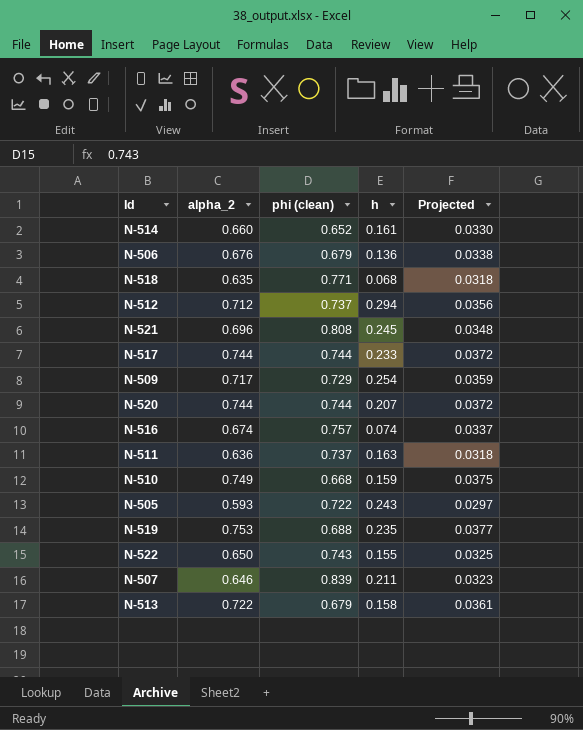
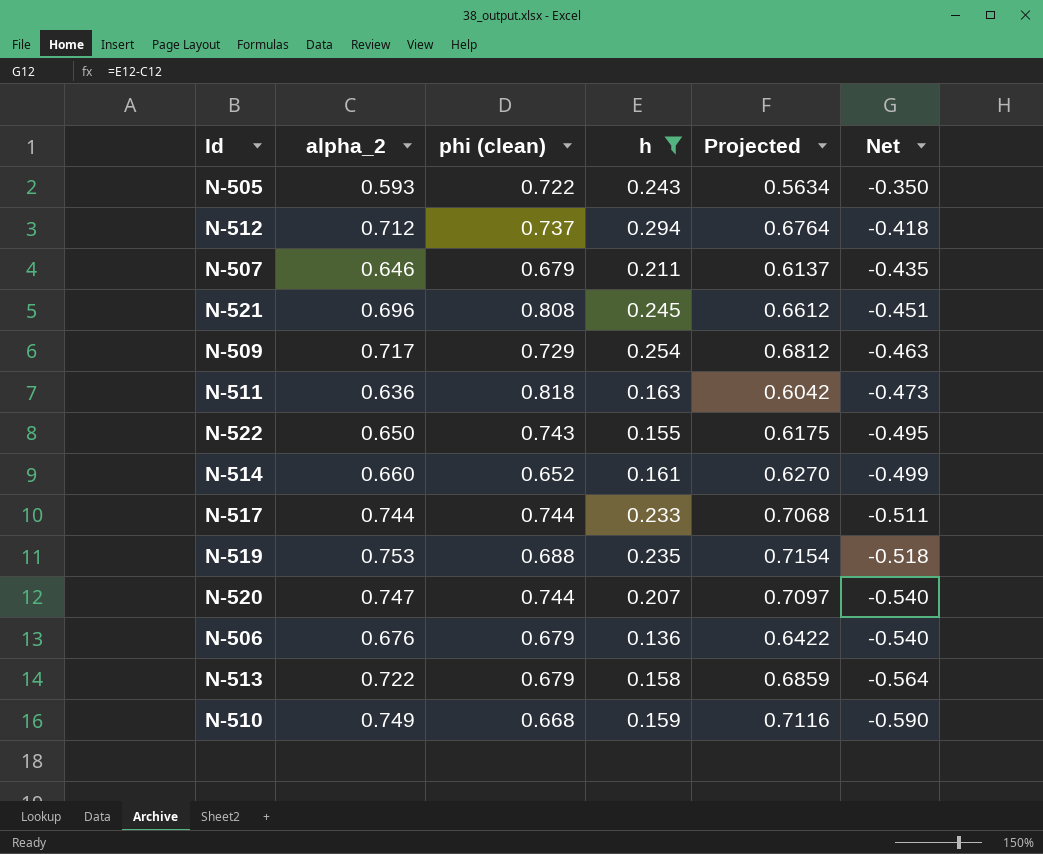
filter: none -> h >= 0.136
row order: none -> Net descending
column Projected | formula: [alpha_2] * 0.05 -> [alpha_2] * 0.95
column Net | formula: none -> [h] - [alpha_2]
N-507 | phi (clean): 0.839 -> 0.679
N-511 | phi (clean): 0.737 -> 0.818
N-520 | alpha_2: 0.744 -> 0.747

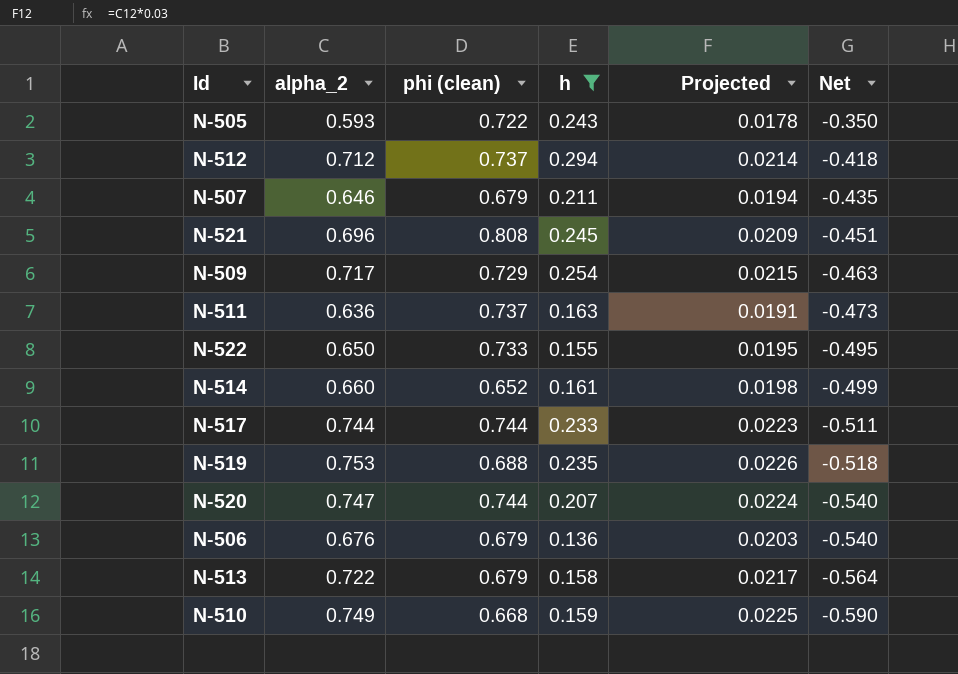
column Projected | formula: [alpha_2] * 0.95 -> [alpha_2] * 0.03
N-511 | phi (clean): 0.818 -> 0.737
N-522 | phi (clean): 0.743 -> 0.733

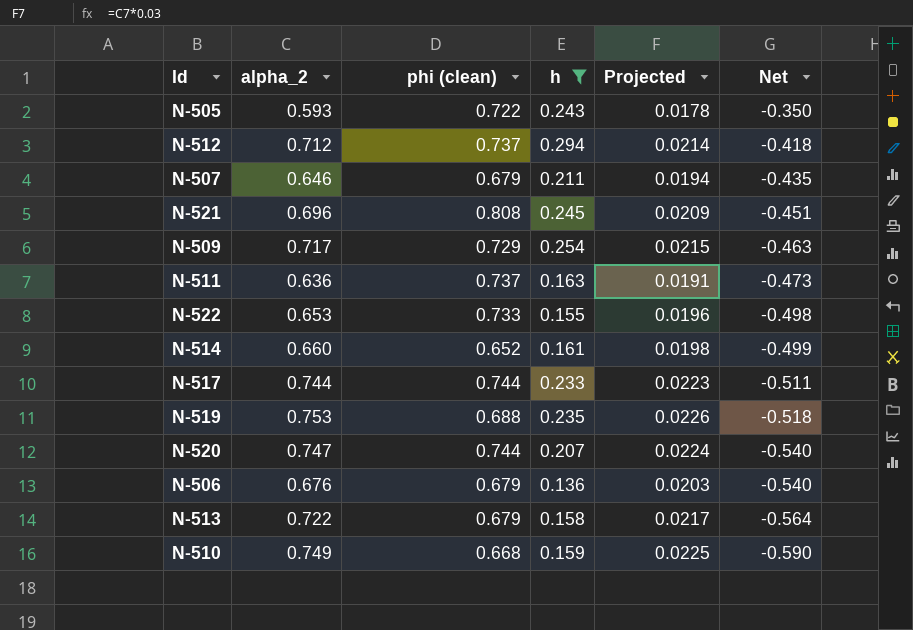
N-522 | alpha_2: 0.650 -> 0.653
N-522 | Projected: 0.0195 -> 0.0196
N-522 | Net: -0.495 -> -0.498

